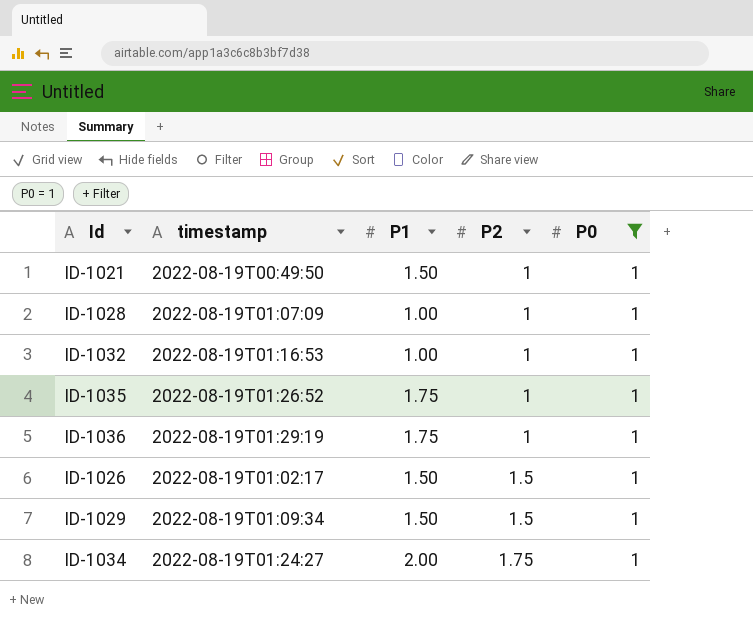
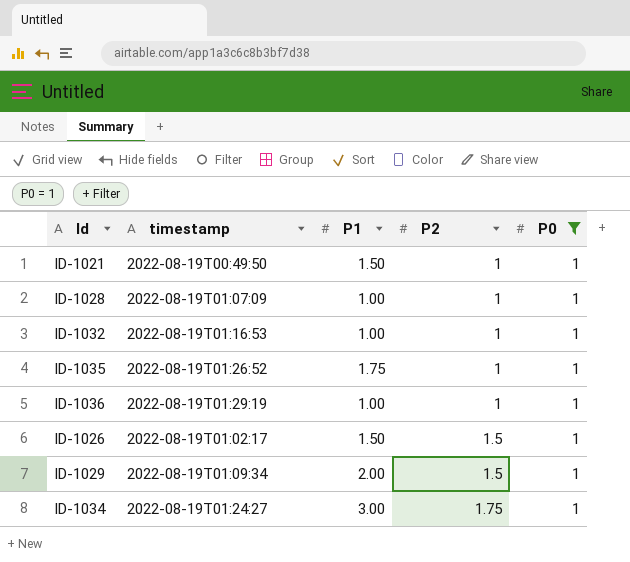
ID-1036 | P1: 1.75 -> 1.00
ID-1029 | P1: 1.50 -> 2.00
ID-1034 | P1: 2.00 -> 3.00

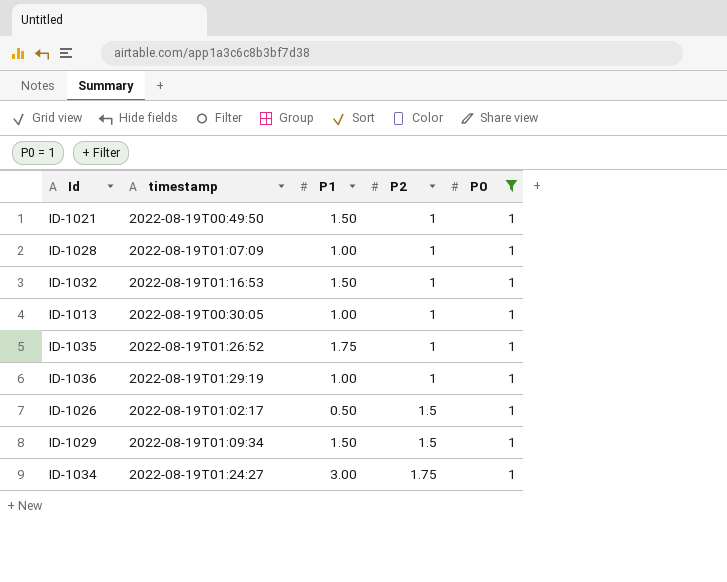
ID-1032 | P1: 1.00 -> 1.50
row ID-1013: none -> 2022-08-19T00:30:05 | 1.00 | 1 | 1
ID-1026 | P1: 1.50 -> 0.50
ID-1029 | P1: 2.00 -> 1.50

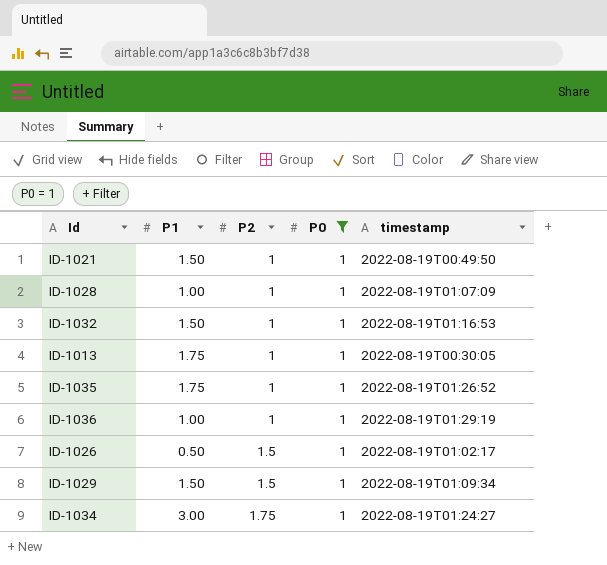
column timestamp | position: 2 -> 5
ID-1013 | P1: 1.00 -> 1.75

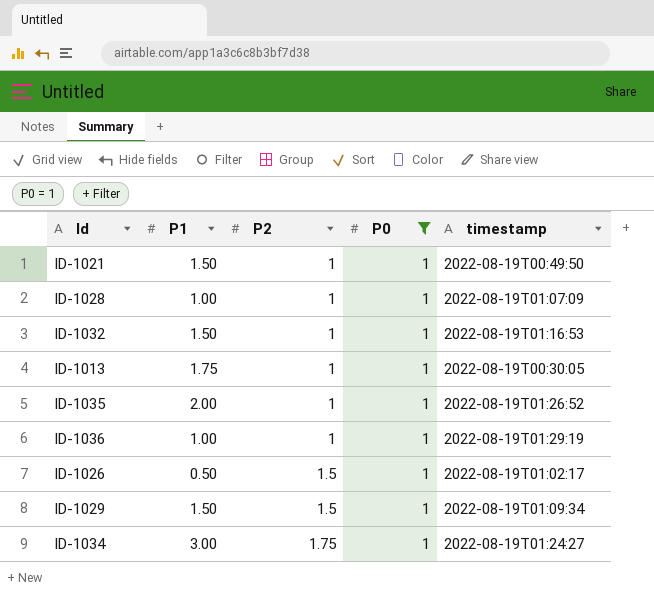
ID-1035 | P1: 1.75 -> 2.00

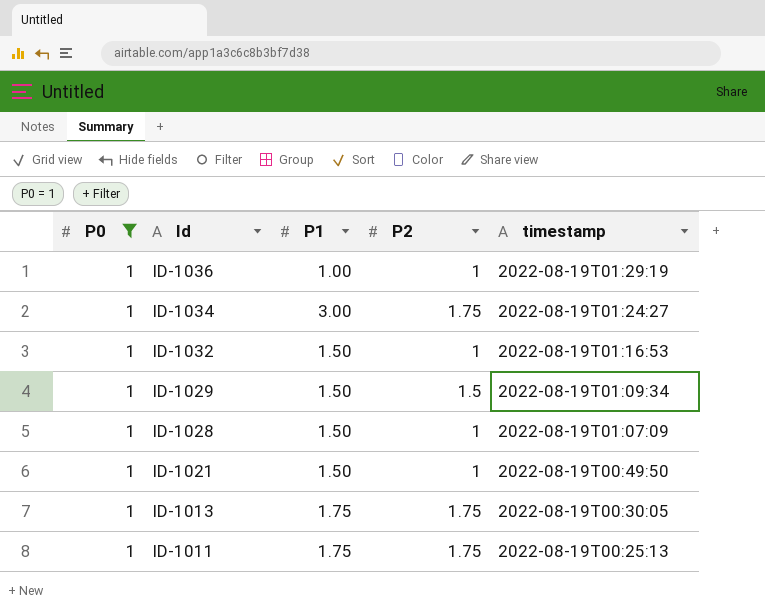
row order: P2 ascending -> Id descending
column P0 | position: 4 -> 1
row ID-1035: 2.00 | 1 | 1 | 2022-08-19T01:26:52 -> none
row ID-1026: 0.50 | 1.5 | 1 | 2022-08-19T01:02:17 -> none
ID-1028 | P1: 1.00 -> 1.50
ID-1013 | P2: 1 -> 1.75
row ID-1011: none -> 1 | 1.75 | 1.75 | 2022-08-19T00:25:13

